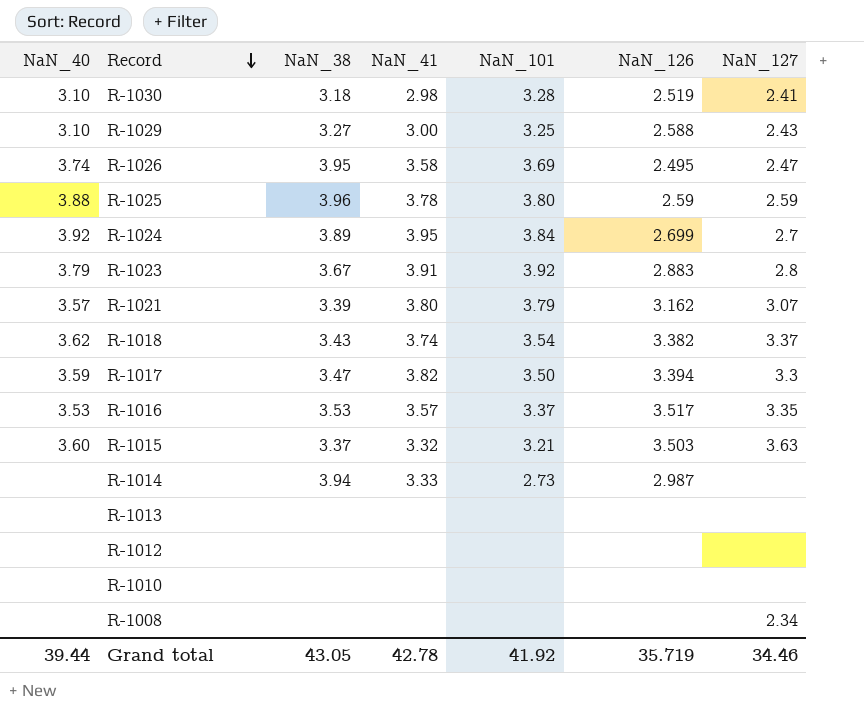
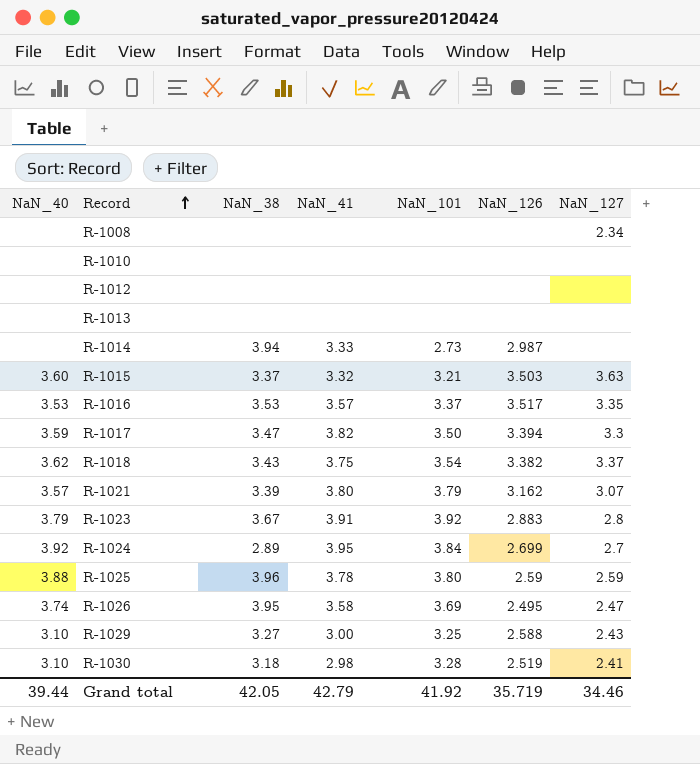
row order: Record descending -> Record ascending
R-1018 | NaN_41: 3.74 -> 3.75
R-1024 | NaN_38: 3.89 -> 2.89
Grand total | NaN_38: 43.05 -> 42.05
Grand total | NaN_41: 42.78 -> 42.79

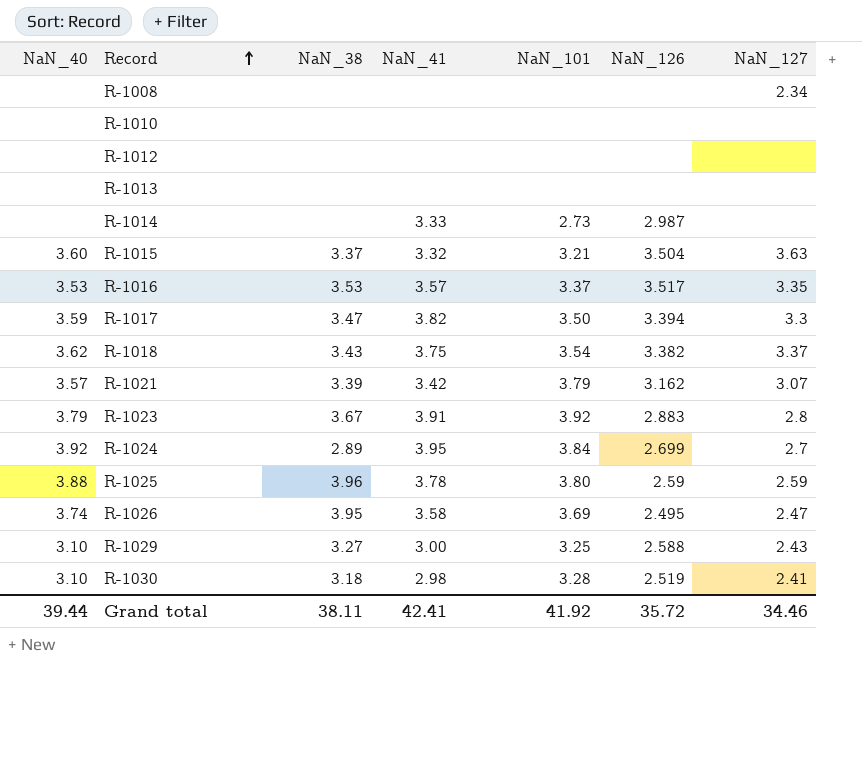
R-1014 | NaN_38: 3.94 -> none
R-1015 | NaN_126: 3.503 -> 3.504
R-1021 | NaN_41: 3.80 -> 3.42
Grand total | NaN_38: 42.05 -> 38.11
Grand total | NaN_41: 42.79 -> 42.41
Grand total | NaN_126: 35.719 -> 35.72

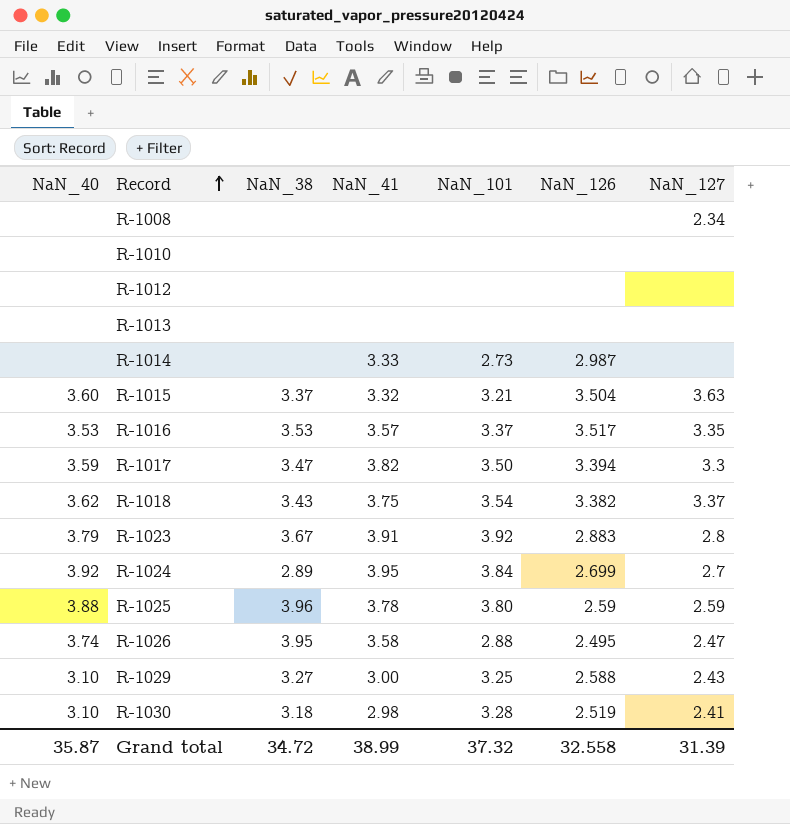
row R-1021: 3.57 | 3.39 | 3.42 | 3.79 | 3.162 | 3.07 -> none
R-1026 | NaN_101: 3.69 -> 2.88
Grand total | NaN_40: 39.44 -> 35.87
Grand total | NaN_38: 38.11 -> 34.72
Grand total | NaN_41: 42.41 -> 38.99
Grand total | NaN_101: 41.92 -> 37.32
Grand total | NaN_126: 35.72 -> 32.558
Grand total | NaN_127: 34.46 -> 31.39

